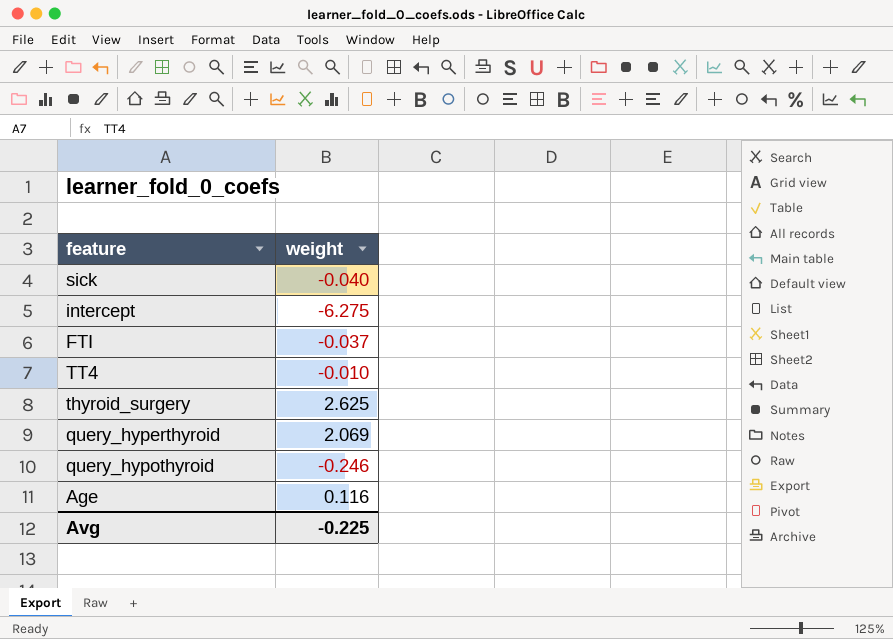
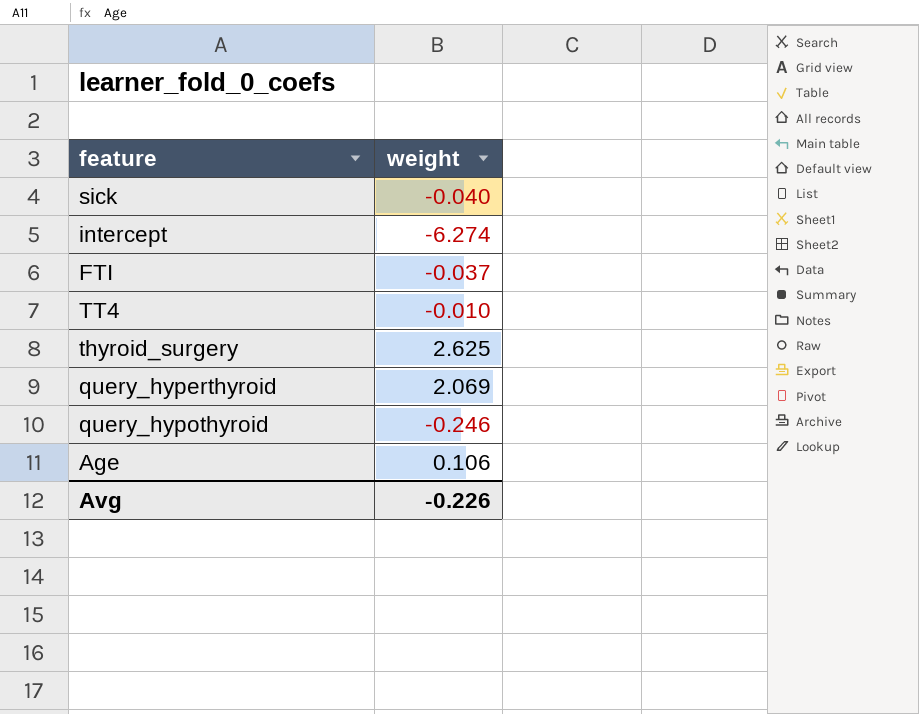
intercept | weight: -6.275 -> -6.274
Age | weight: 0.116 -> 0.106
Avg | weight: -0.225 -> -0.226

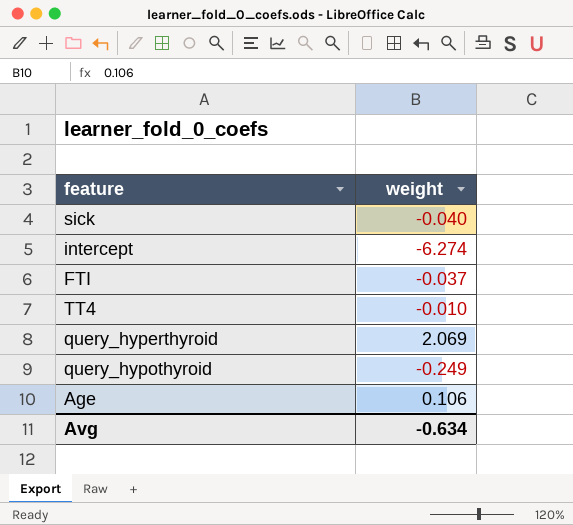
row thyroid_surgery: 2.625 -> none
query_hypothyroid | weight: -0.246 -> -0.249
Avg | weight: -0.226 -> -0.634

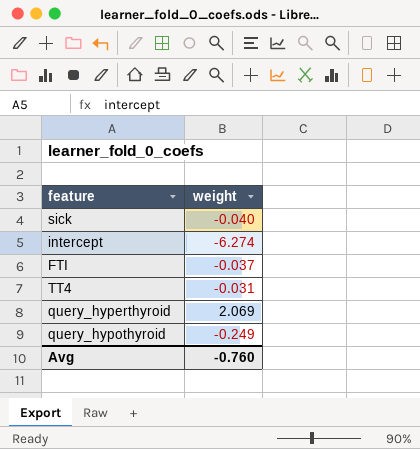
row Age: 0.106 -> none
TT4 | weight: -0.010 -> -0.031
Avg | weight: -0.634 -> -0.760

